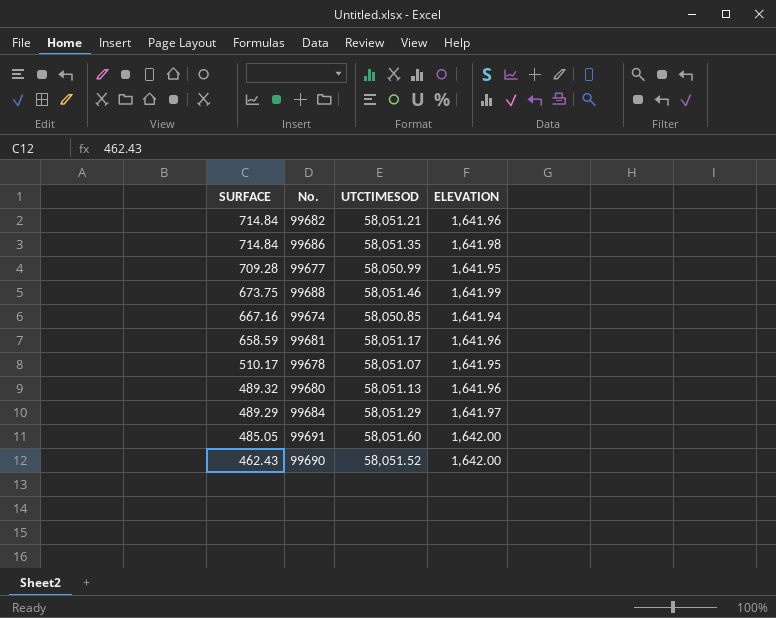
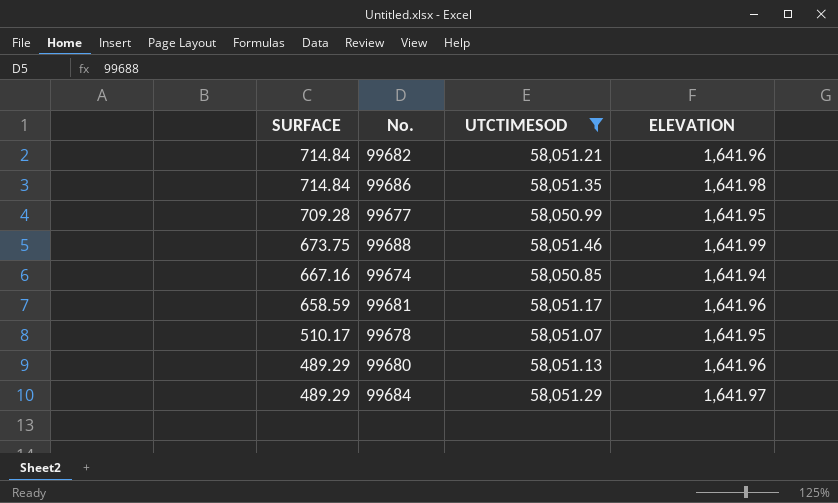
filter: none -> UTCTIMESOD <= 58,051.46
99680 | SURFACE: 489.32 -> 489.29

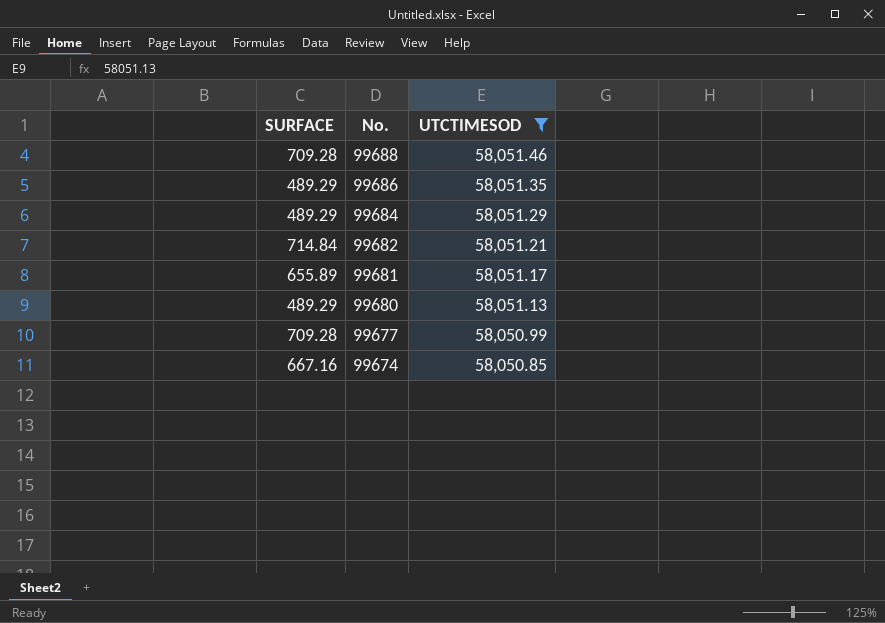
row order: SURFACE descending -> No. descending
column ELEVATION | position: 4 -> none
row 99678: 510.17 | 58,051.07 | 1,641.95 -> none
99688 | SURFACE: 673.75 -> 709.28
99686 | SURFACE: 714.84 -> 489.29
99681 | SURFACE: 658.59 -> 655.89

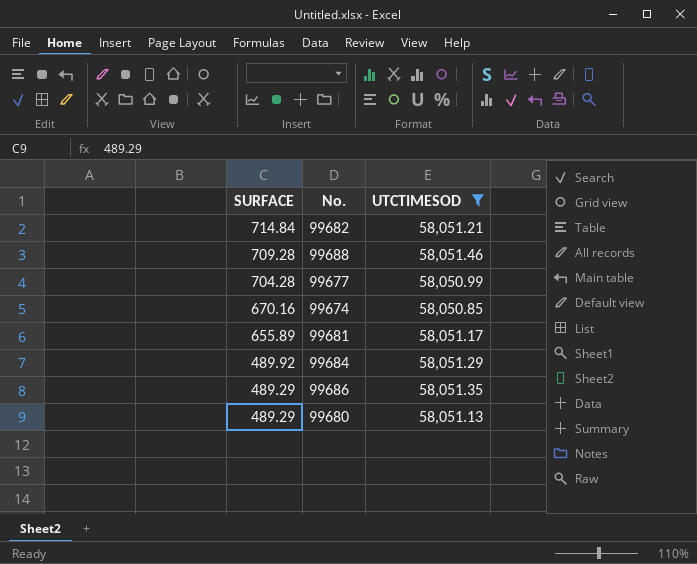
row order: No. descending -> SURFACE descending
99677 | SURFACE: 709.28 -> 704.28
99674 | SURFACE: 667.16 -> 670.16
99684 | SURFACE: 489.29 -> 489.92

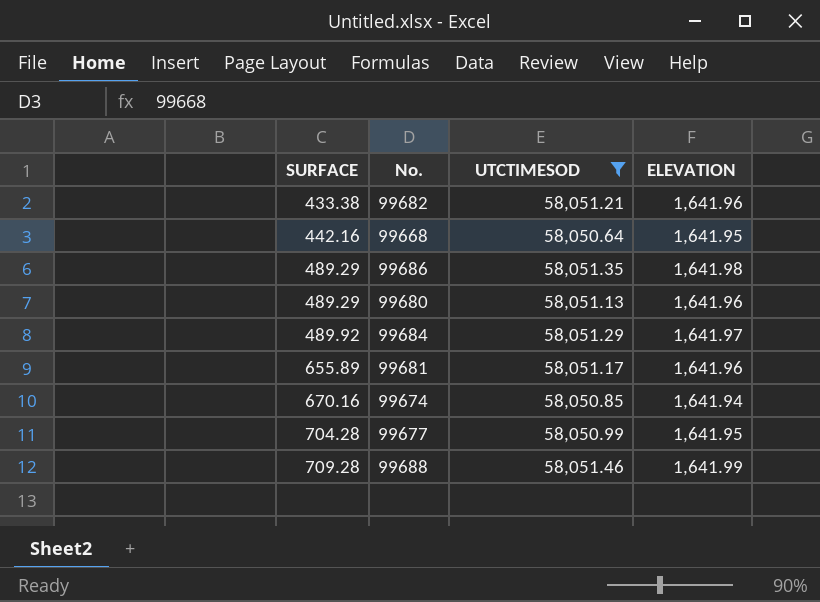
row order: SURFACE descending -> SURFACE ascending
column ELEVATION | position: none -> 4
99682 | SURFACE: 714.84 -> 433.38
row 99668: none -> 442.16 | 58,050.64 | 1,641.95

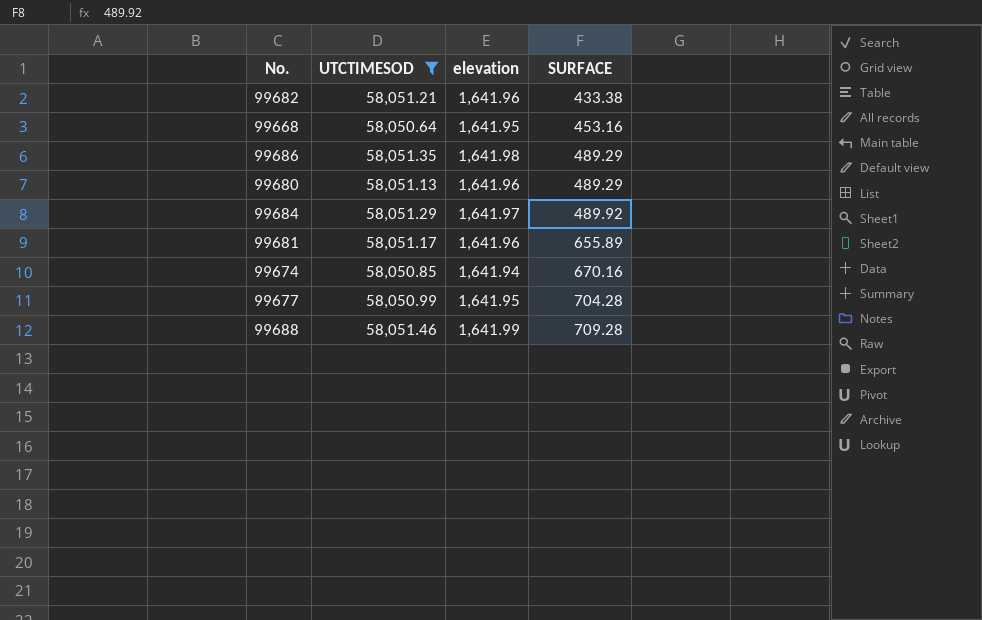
column name: ELEVATION -> elevation
column SURFACE | position: 1 -> 4
99668 | SURFACE: 442.16 -> 453.16

